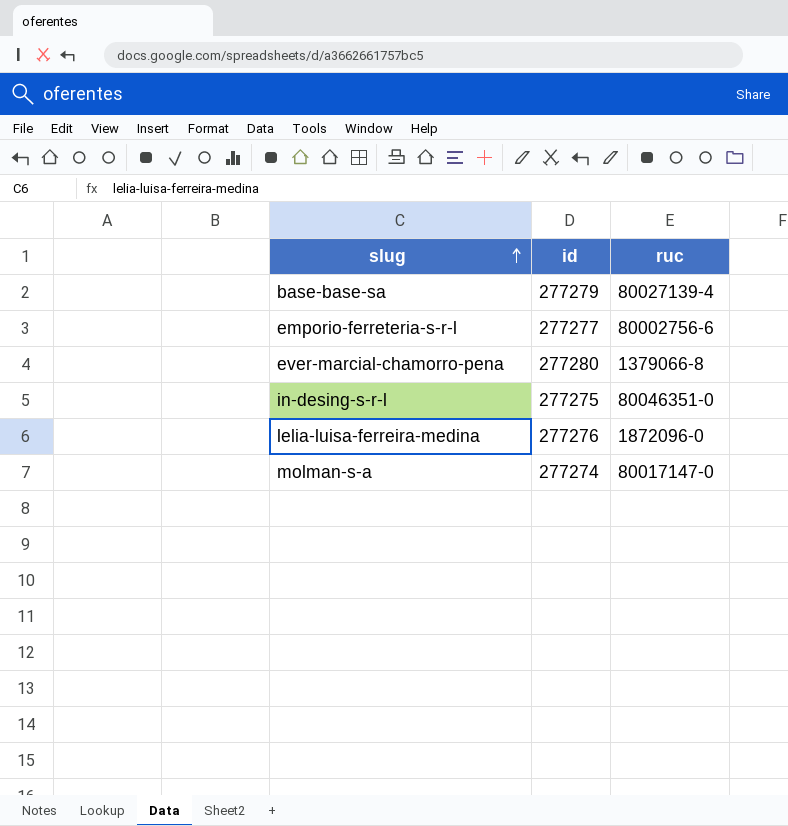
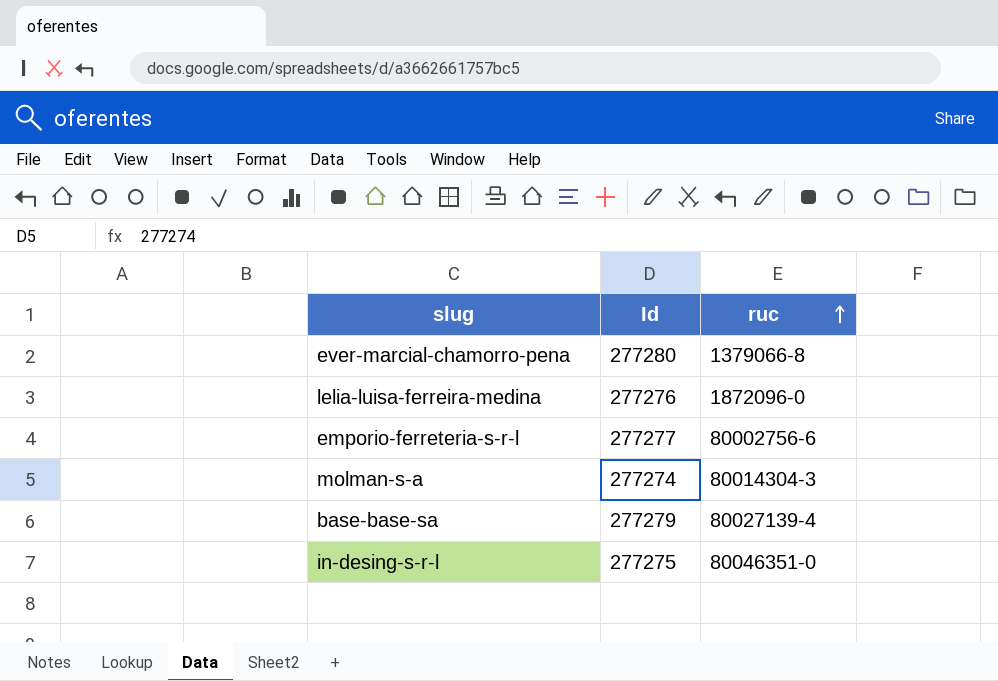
row order: slug ascending -> ruc ascending
column name: id -> Id
molman-s-a | ruc: 80017147-0 -> 80014304-3

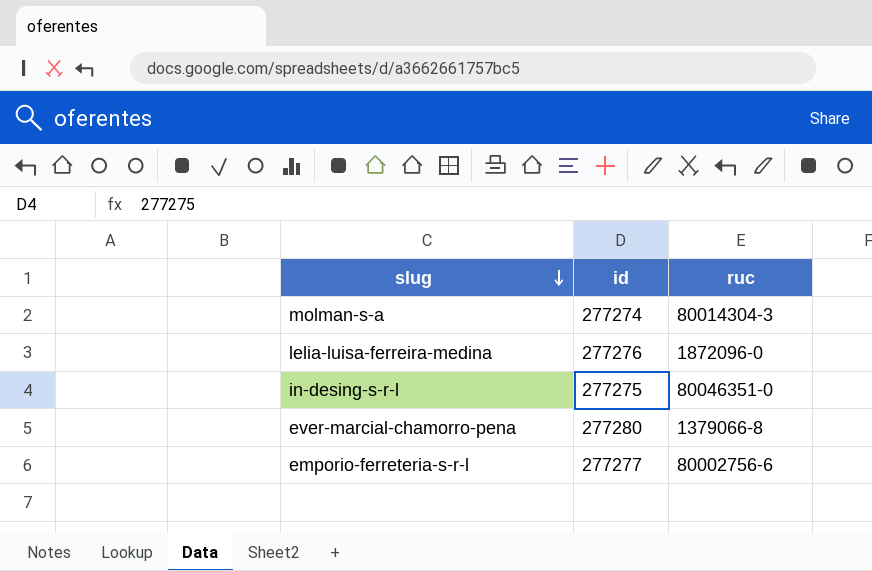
row order: ruc ascending -> slug descending
column name: Id -> id
row base-base-sa: 277279 | 80027139-4 -> none

